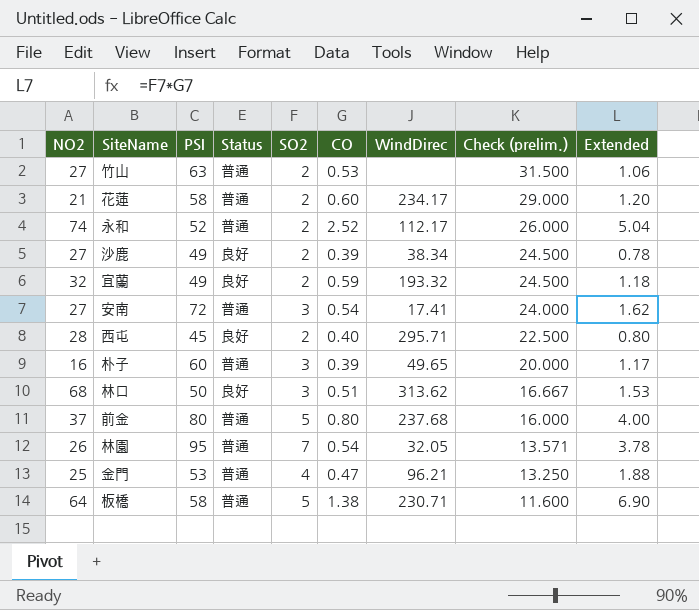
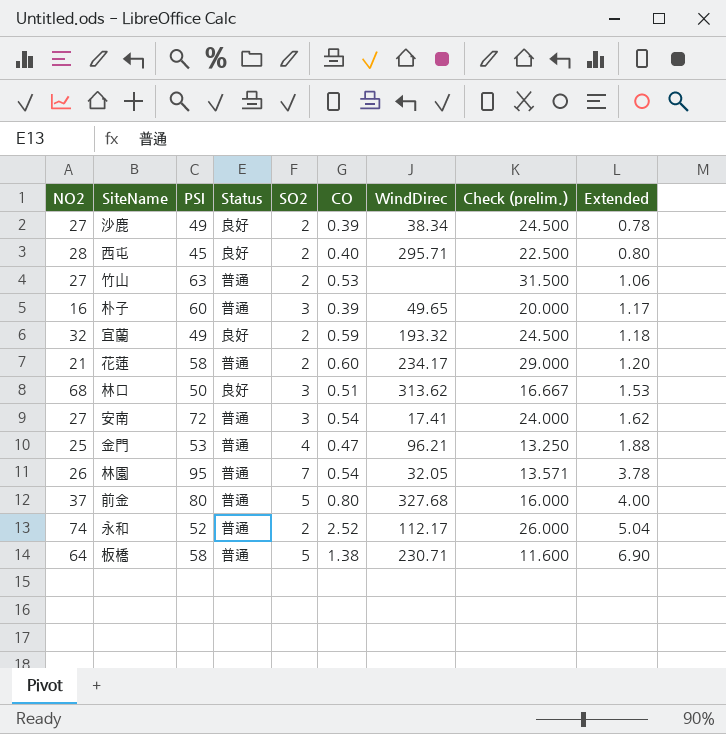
row order: Check (prelim.) descending -> Extended ascending
前金 | WindDirec: 237.68 -> 327.68

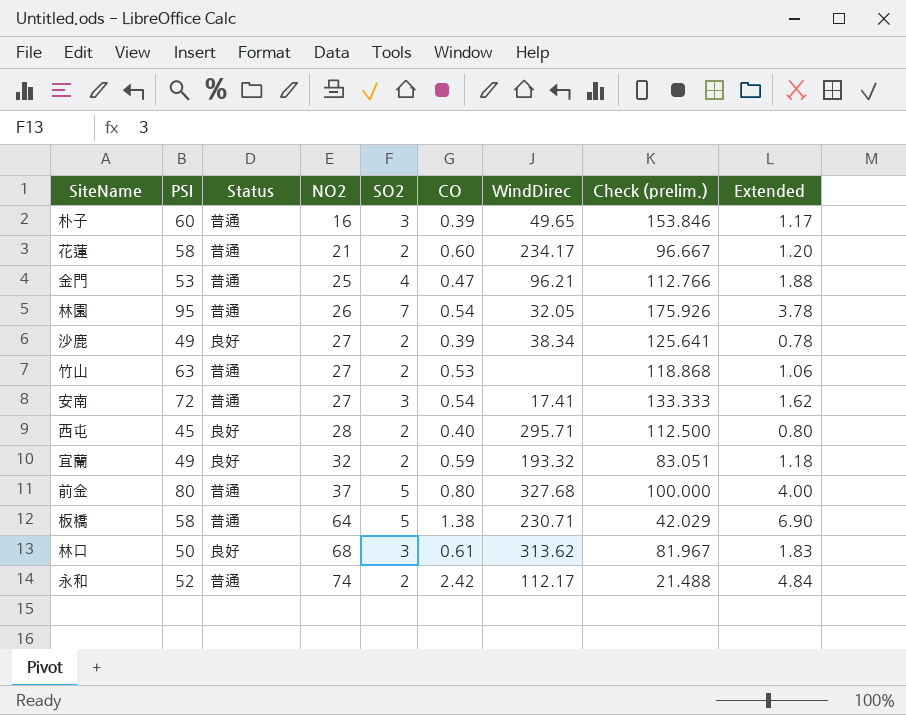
row order: Extended ascending -> NO2 ascending
column NO2 | position: 1 -> 4
column Check (prelim.) | formula: [PSI] / [SO2] -> [PSI] / [CO]
林口 | CO: 0.51 -> 0.61
林口 | Extended: 1.53 -> 1.83
永和 | CO: 2.52 -> 2.42
永和 | Extended: 5.04 -> 4.84

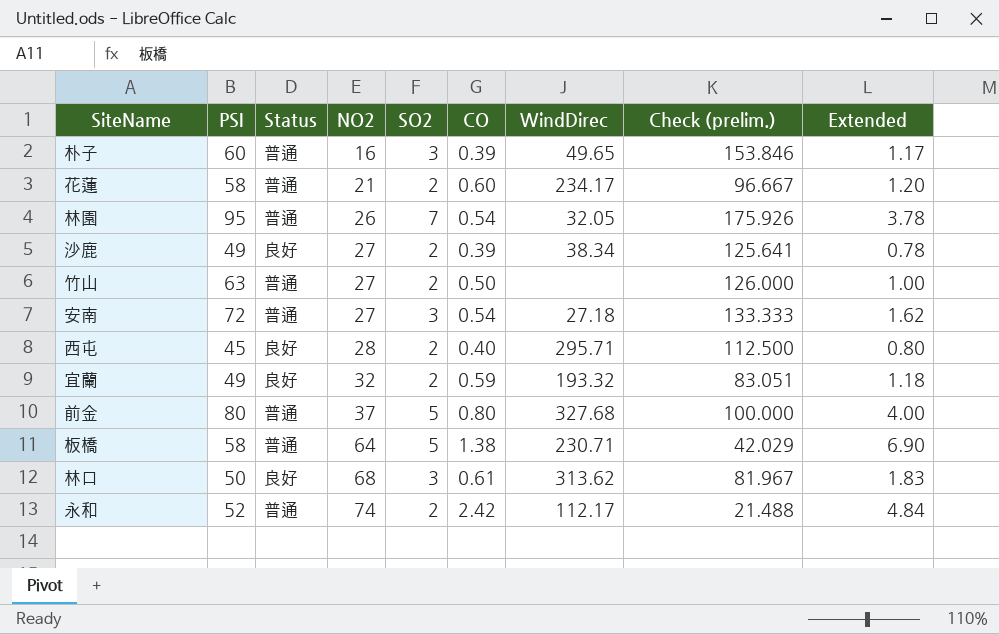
row 金門: 53 | 普通 | 25 | 4 | 0.47 | 96.21 | 112.766 | 1.88 -> none
竹山 | CO: 0.53 -> 0.50
竹山 | Check (prelim.): 118.868 -> 126.000
竹山 | Extended: 1.06 -> 1.00
安南 | WindDirec: 17.41 -> 27.18

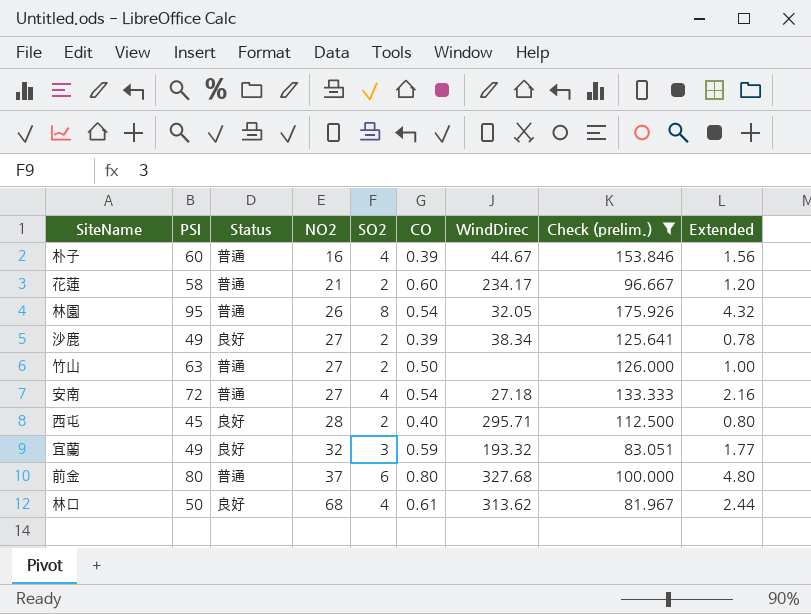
filter: none -> Check (prelim.) >= 81.967
朴子 | SO2: 3 -> 4
朴子 | WindDirec: 49.65 -> 44.67
朴子 | Extended: 1.17 -> 1.56
林園 | SO2: 7 -> 8
林園 | Extended: 3.78 -> 4.32
安南 | SO2: 3 -> 4
安南 | Extended: 1.62 -> 2.16
宜蘭 | SO2: 2 -> 3
宜蘭 | Extended: 1.18 -> 1.77
前金 | SO2: 5 -> 6
前金 | Extended: 4.00 -> 4.80
林口 | SO2: 3 -> 4
林口 | Extended: 1.83 -> 2.44

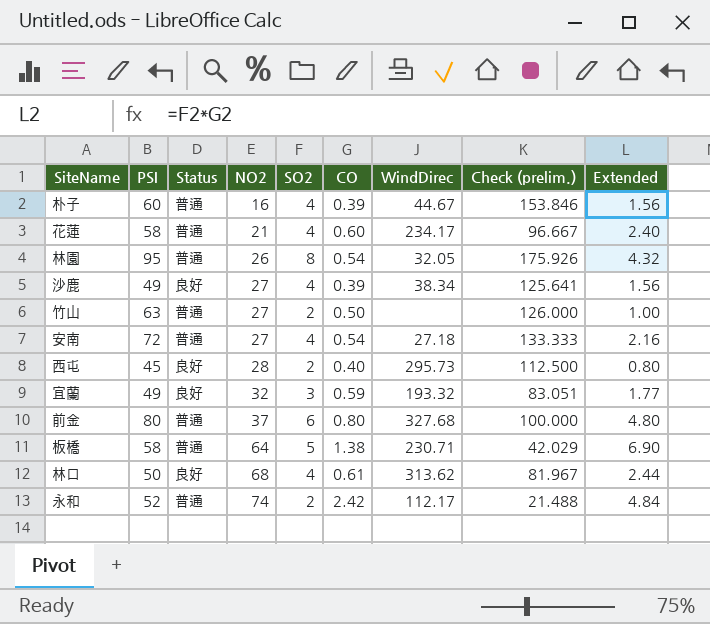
filter: Check (prelim.) >= 81.967 -> none
花蓮 | SO2: 2 -> 4
花蓮 | Extended: 1.20 -> 2.40
沙鹿 | SO2: 2 -> 4
沙鹿 | Extended: 0.78 -> 1.56
西屯 | WindDirec: 295.71 -> 295.73

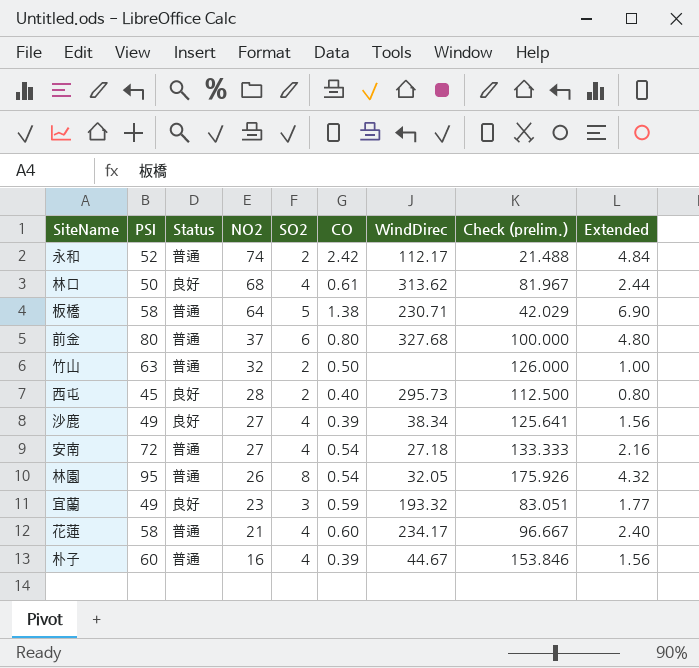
row order: NO2 ascending -> NO2 descending
竹山 | NO2: 27 -> 32
宜蘭 | NO2: 32 -> 23

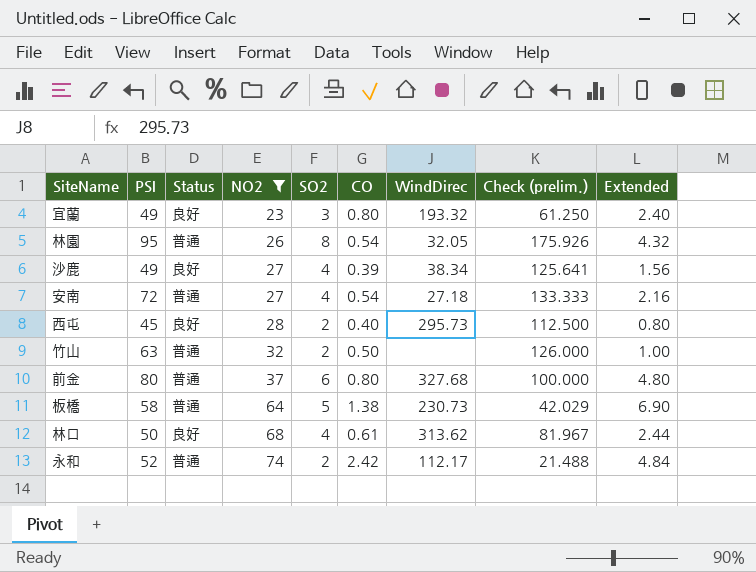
filter: none -> NO2 >= 23
row order: NO2 descending -> NO2 ascending
宜蘭 | CO: 0.59 -> 0.80
宜蘭 | Check (prelim.): 83.051 -> 61.250
宜蘭 | Extended: 1.77 -> 2.40
板橋 | WindDirec: 230.71 -> 230.73

